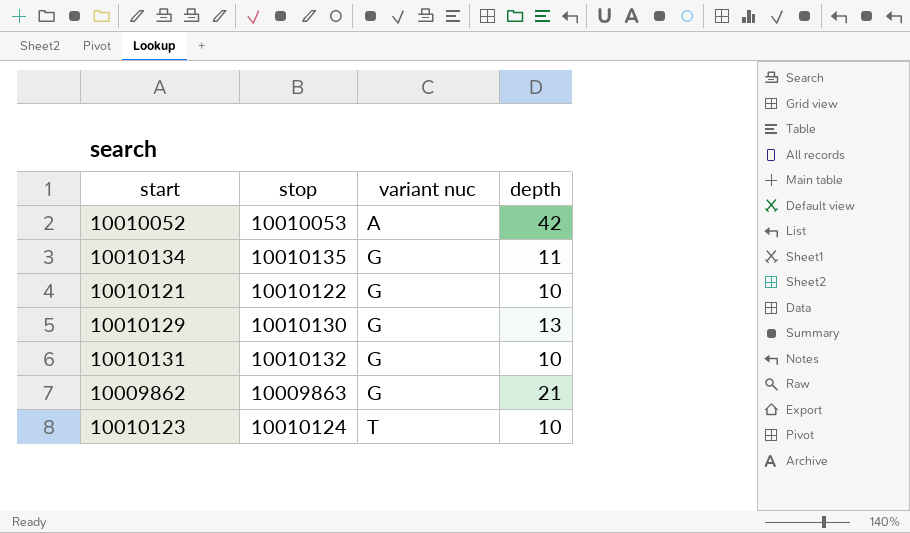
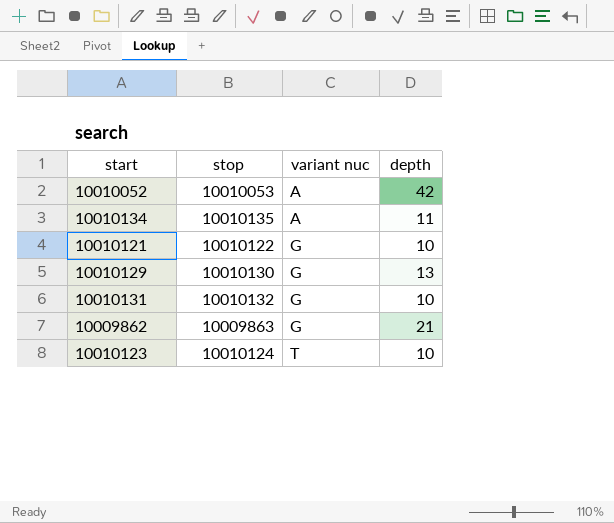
10010134 | variant nuc: G -> A

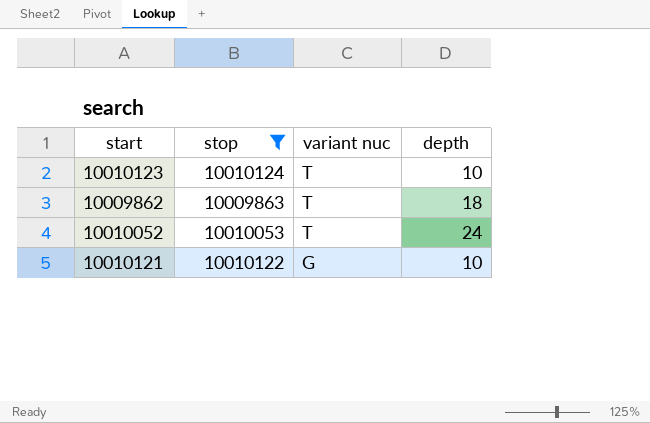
filter: none -> stop <= 10010124
row order: variant nuc ascending -> variant nuc descending
10009862 | variant nuc: G -> T
10009862 | depth: 21 -> 18
10010052 | variant nuc: A -> T
10010052 | depth: 42 -> 24

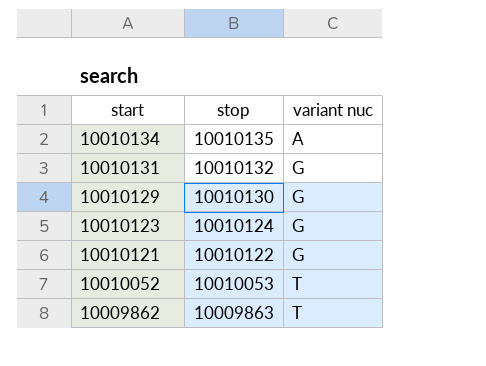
filter: stop <= 10010124 -> none
row order: variant nuc descending -> start descending
column depth | position: 4 -> none
10010123 | variant nuc: T -> G

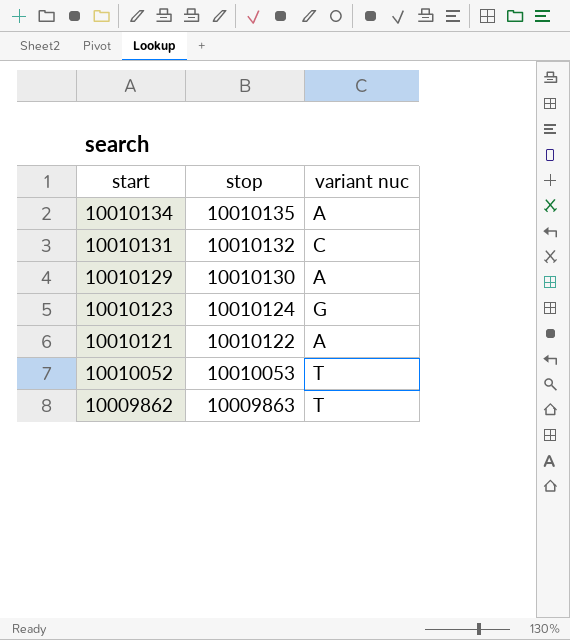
10010131 | variant nuc: G -> C
10010129 | variant nuc: G -> A
10010121 | variant nuc: G -> A

